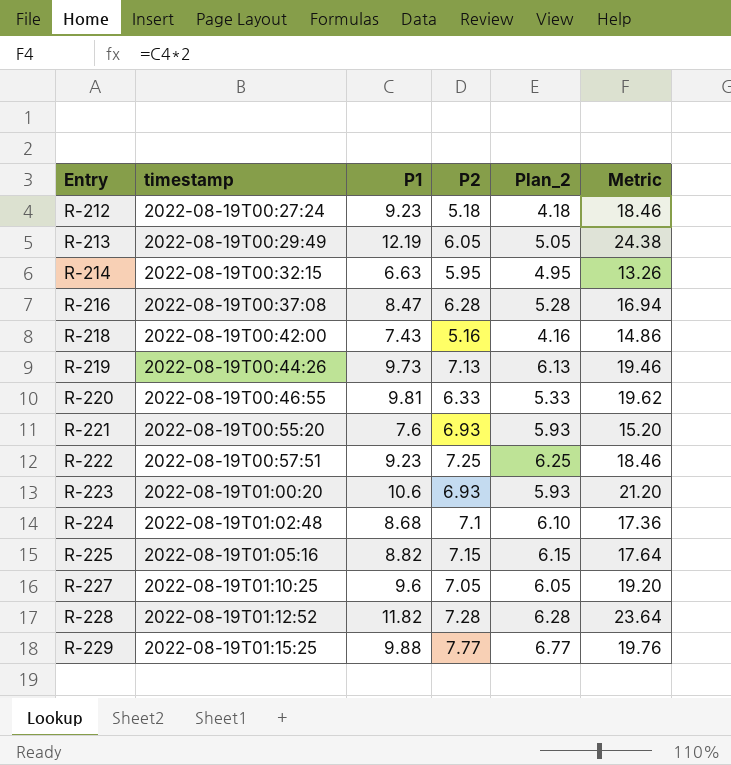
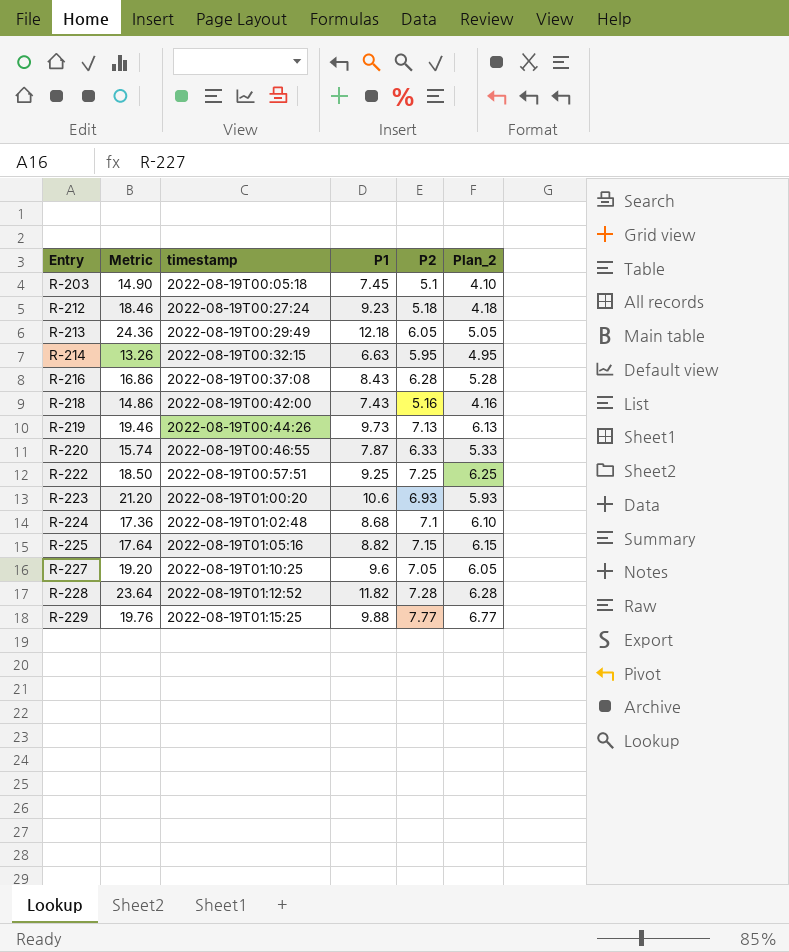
column Metric | position: 6 -> 2
row R-221: 2022-08-19T00:55:20 | 7.6 | 6.93 | 5.93 | 15.20 -> none
row R-203: none -> 14.90 | 2022-08-19T00:05:18 | 7.45 | 5.1 | 4.10
R-213 | Metric: 24.38 -> 24.36
R-213 | P1: 12.19 -> 12.18
R-216 | Metric: 16.94 -> 16.86
R-216 | P1: 8.47 -> 8.43
R-220 | Metric: 19.62 -> 15.74
R-220 | P1: 9.81 -> 7.87
R-222 | Metric: 18.46 -> 18.50
R-222 | P1: 9.23 -> 9.25

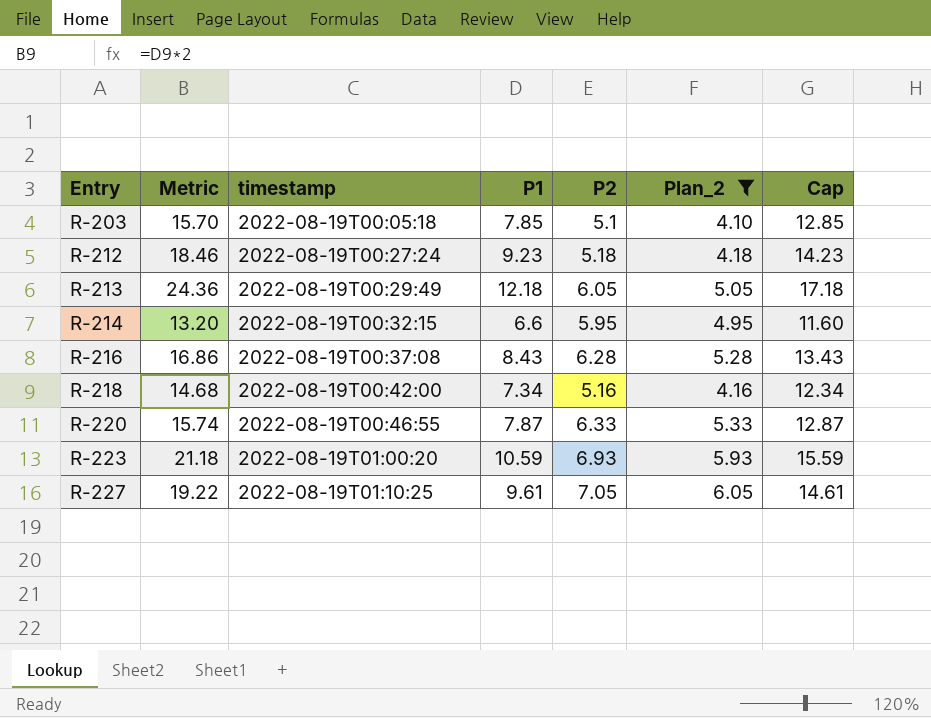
filter: none -> Plan_2 <= 6.05
column Cap | formula: none -> [P1] + 5
R-203 | Metric: 14.90 -> 15.70
R-203 | P1: 7.45 -> 7.85
R-214 | Metric: 13.26 -> 13.20
R-214 | P1: 6.63 -> 6.6
R-218 | Metric: 14.86 -> 14.68
R-218 | P1: 7.43 -> 7.34
R-223 | Metric: 21.20 -> 21.18
R-223 | P1: 10.6 -> 10.59
R-227 | Metric: 19.20 -> 19.22
R-227 | P1: 9.6 -> 9.61

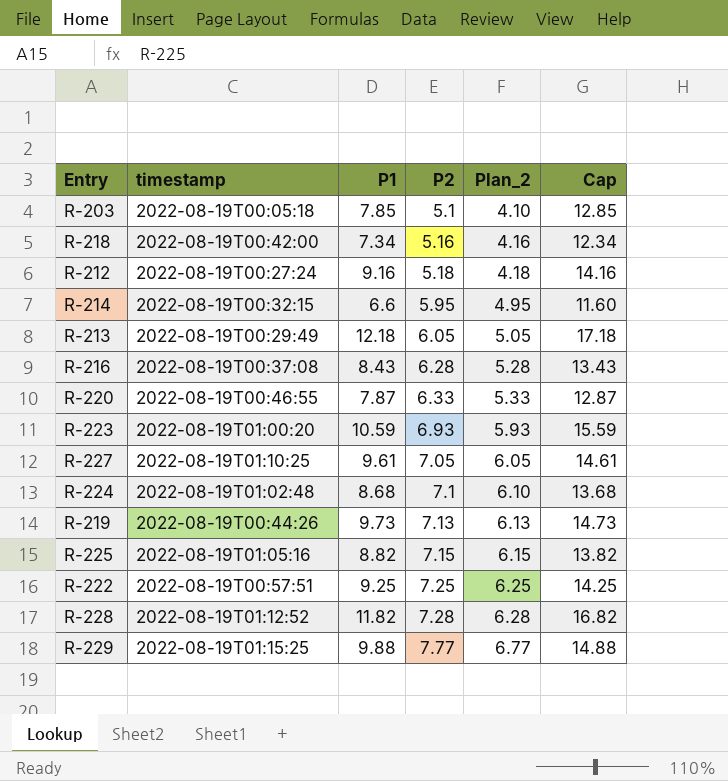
filter: Plan_2 <= 6.05 -> none
row order: Entry ascending -> P2 ascending
column Metric | formula: [P1] * 2 -> none
R-212 | P1: 9.23 -> 9.16
R-212 | Cap: 14.23 -> 14.16

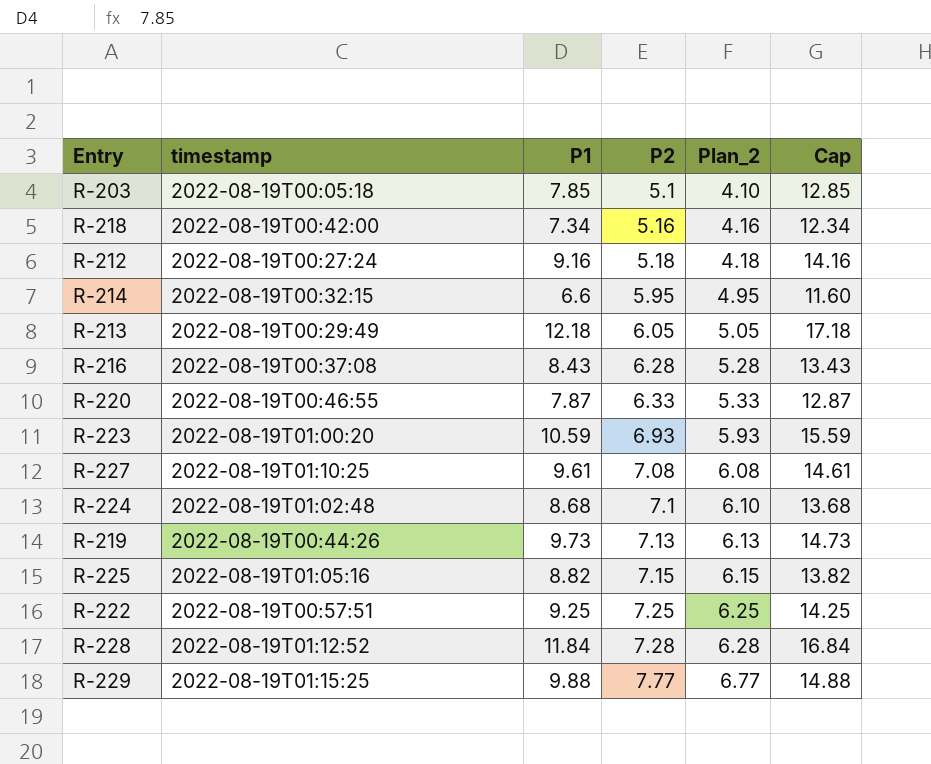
R-227 | P2: 7.05 -> 7.08
R-227 | Plan_2: 6.05 -> 6.08
R-228 | P1: 11.82 -> 11.84
R-228 | Cap: 16.82 -> 16.84

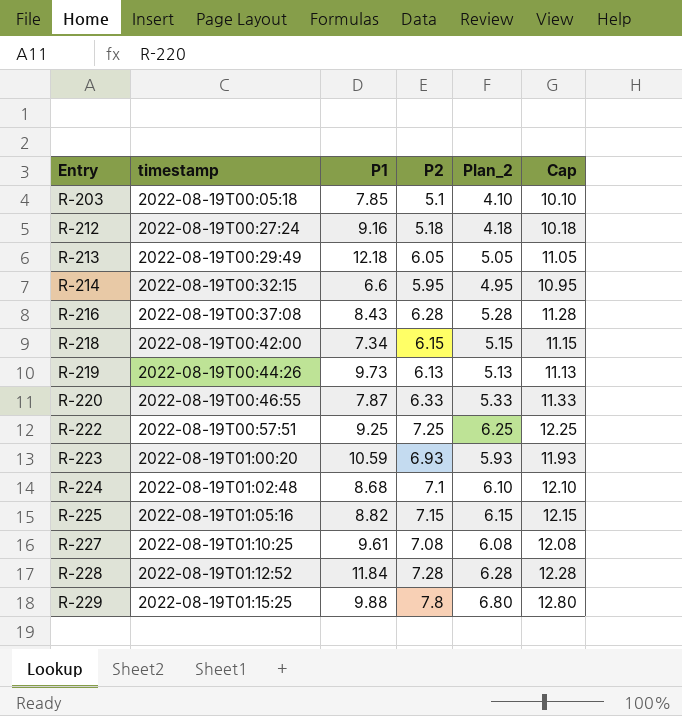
row order: P2 ascending -> Entry ascending
column Cap | formula: [P1] + 5 -> [P2] + 5
R-218 | P2: 5.16 -> 6.15
R-218 | Plan_2: 4.16 -> 5.15
R-219 | P2: 7.13 -> 6.13
R-219 | Plan_2: 6.13 -> 5.13
R-229 | P2: 7.77 -> 7.8
R-229 | Plan_2: 6.77 -> 6.80

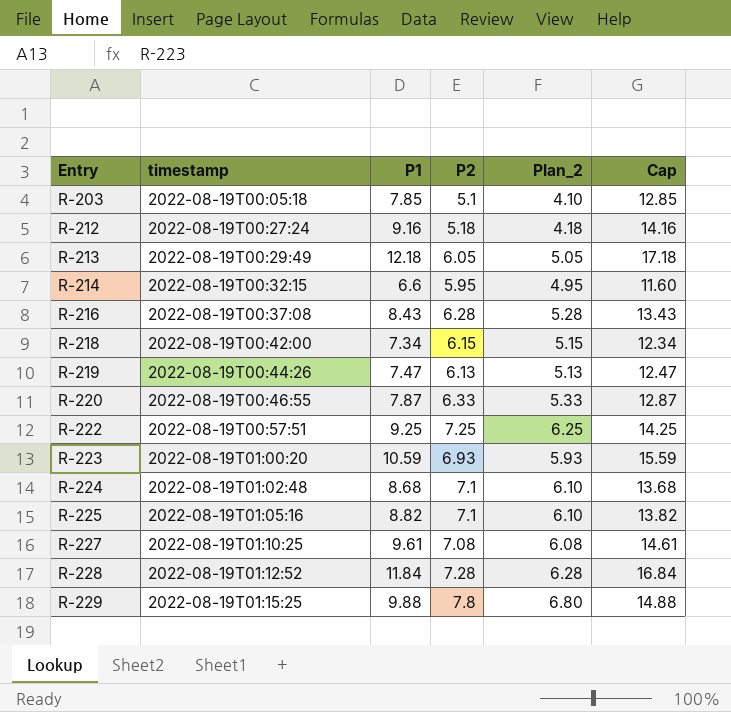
column Cap | formula: [P2] + 5 -> [P1] + 5
R-219 | P1: 9.73 -> 7.47
R-225 | P2: 7.15 -> 7.1
R-225 | Plan_2: 6.15 -> 6.10

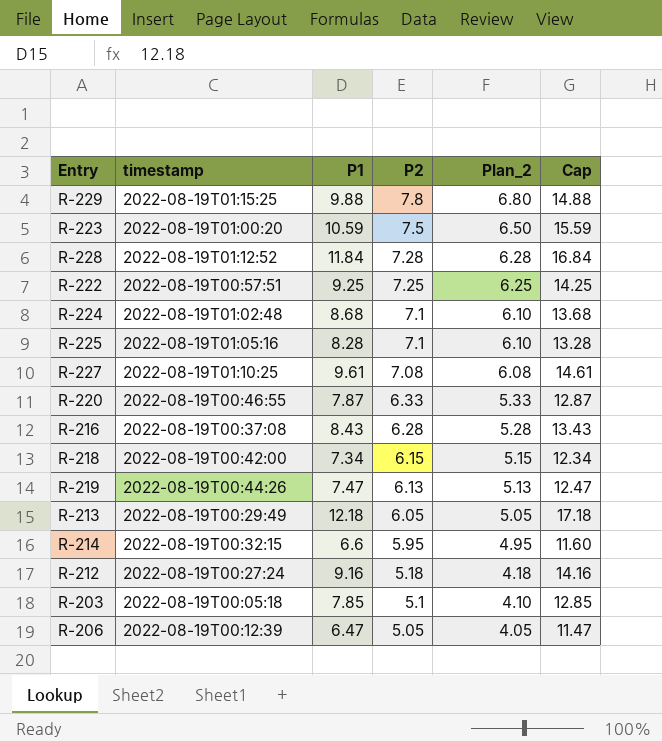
row order: Entry ascending -> P2 descending
R-223 | P2: 6.93 -> 7.5
R-223 | Plan_2: 5.93 -> 6.50
R-225 | P1: 8.82 -> 8.28
R-225 | Cap: 13.82 -> 13.28
row R-206: none -> 2022-08-19T00:12:39 | 6.47 | 5.05 | 4.05 | 11.47

